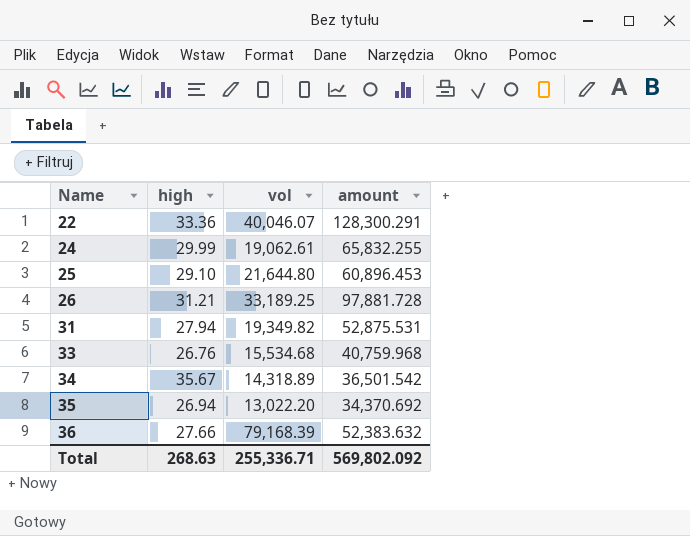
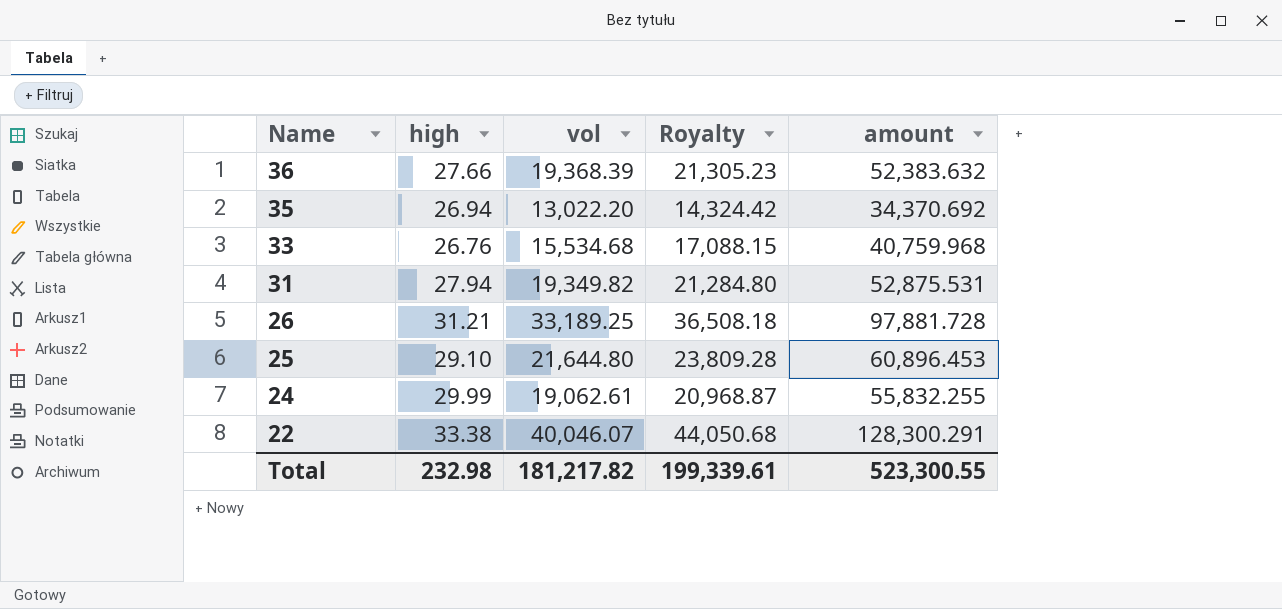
row order: Name ascending -> Name descending
column Royalty | formula: none -> [vol] * 1.1
row 34: 35.67 | 14,318.89 | 36,501.542 -> none
36 | vol: 79,168.39 -> 19,368.39
24 | amount: 65,832.255 -> 55,832.255
22 | high: 33.36 -> 33.38
Total | high: 268.63 -> 232.98
Total | vol: 255,336.71 -> 181,217.82
Total | amount: 569,802.092 -> 523,300.55

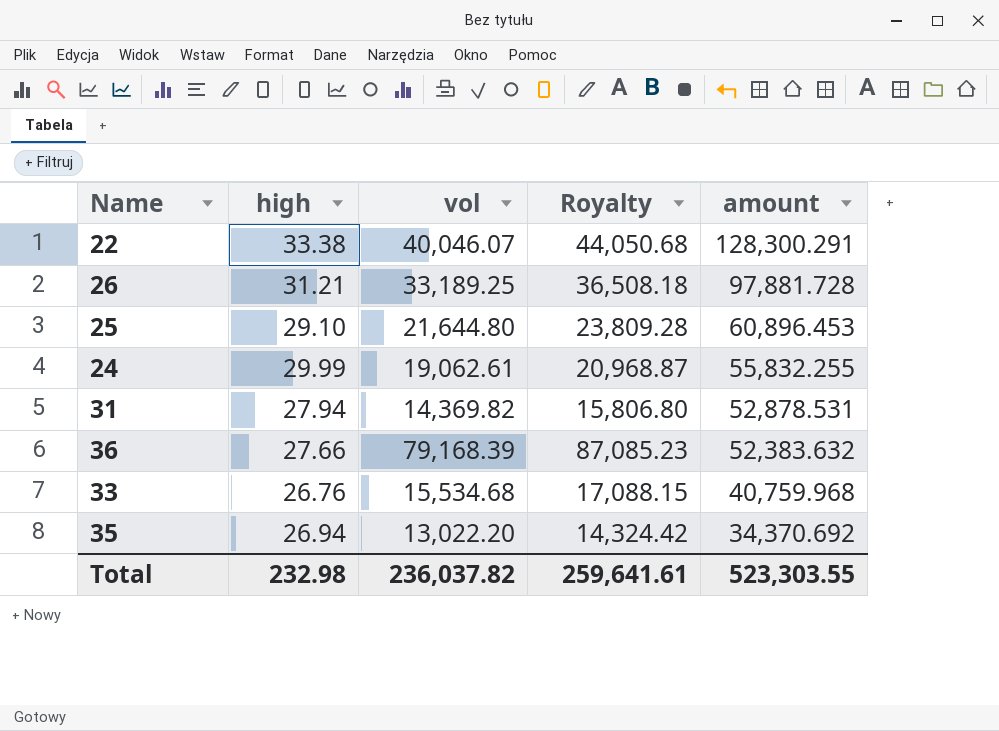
row order: Name descending -> amount descending
31 | vol: 19,349.82 -> 14,369.82
31 | Royalty: 21,284.80 -> 15,806.80
31 | amount: 52,875.531 -> 52,878.531
36 | vol: 19,368.39 -> 79,168.39
36 | Royalty: 21,305.23 -> 87,085.23
Total | vol: 181,217.82 -> 236,037.82
Total | Royalty: 199,339.61 -> 259,641.61
Total | amount: 523,300.55 -> 523,303.55

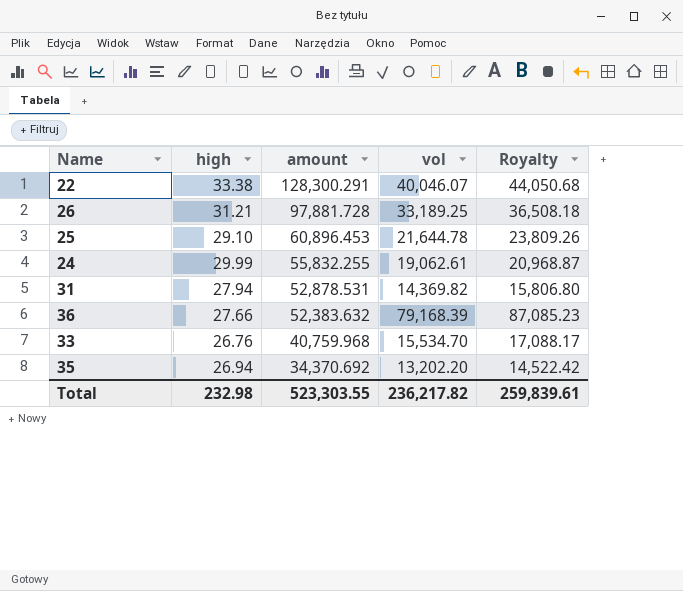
column amount | position: 5 -> 3
25 | vol: 21,644.80 -> 21,644.78
25 | Royalty: 23,809.28 -> 23,809.26
33 | vol: 15,534.68 -> 15,534.70
33 | Royalty: 17,088.15 -> 17,088.17
35 | vol: 13,022.20 -> 13,202.20
35 | Royalty: 14,324.42 -> 14,522.42
Total | vol: 236,037.82 -> 236,217.82
Total | Royalty: 259,641.61 -> 259,839.61

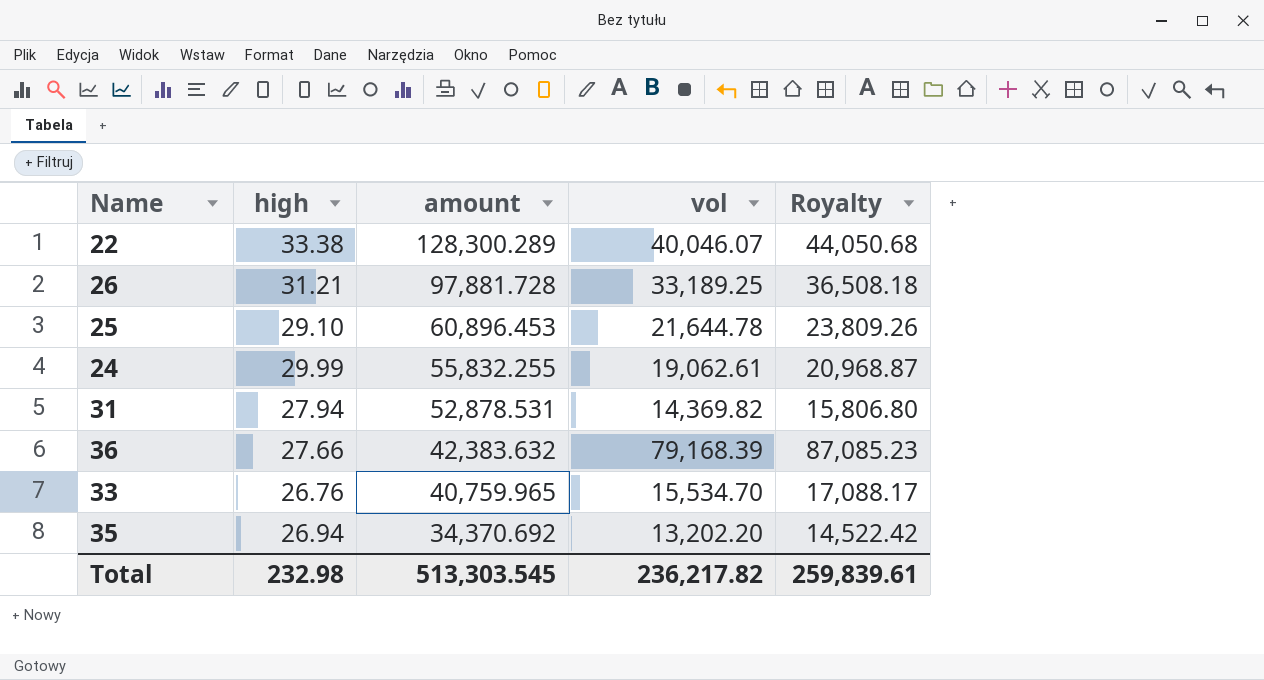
22 | amount: 128,300.291 -> 128,300.289
36 | amount: 52,383.632 -> 42,383.632
33 | amount: 40,759.968 -> 40,759.965
Total | amount: 523,303.55 -> 513,303.545

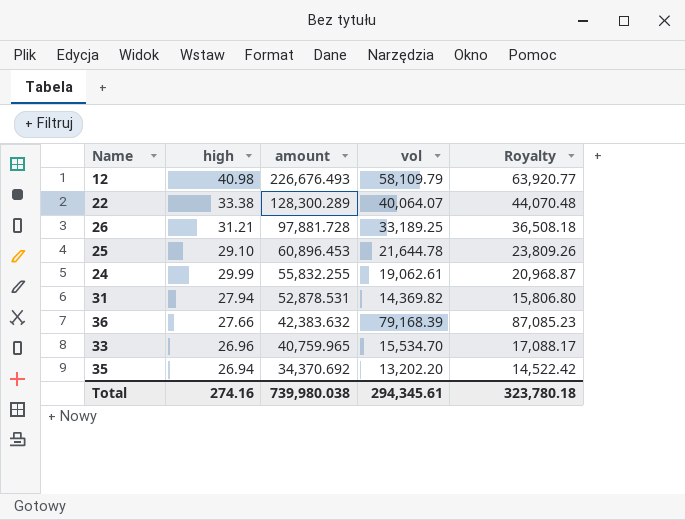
row 12: none -> 40.98 | 226,676.493 | 58,109.79 | 63,920.77
22 | vol: 40,046.07 -> 40,064.07
22 | Royalty: 44,050.68 -> 44,070.48
33 | high: 26.76 -> 26.96
Total | high: 232.98 -> 274.16
Total | amount: 513,303.545 -> 739,980.038
Total | vol: 236,217.82 -> 294,345.61
Total | Royalty: 259,839.61 -> 323,780.18

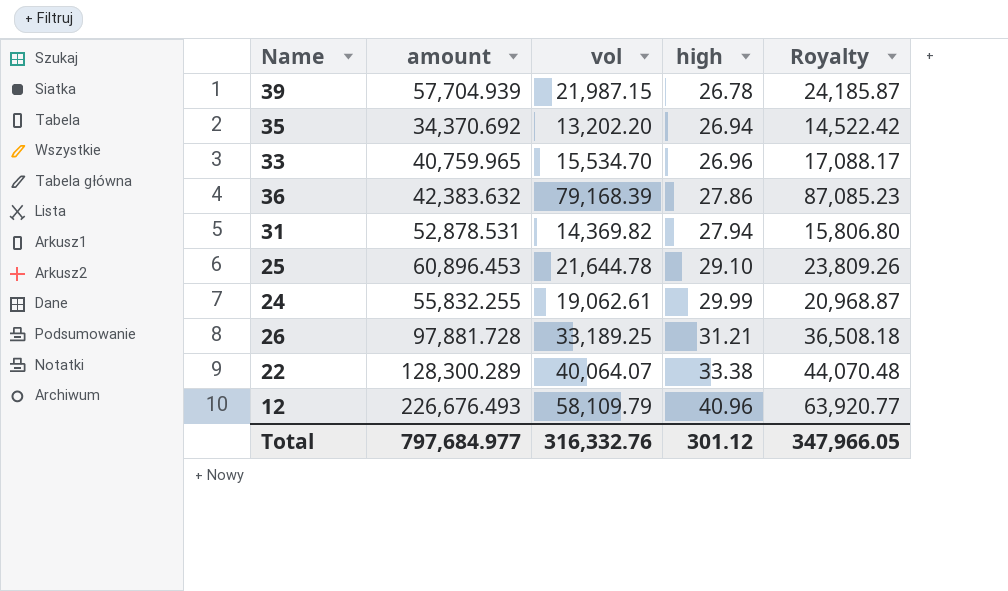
row order: amount descending -> high ascending
column high | position: 2 -> 4
row 39: none -> 57,704.939 | 21,987.15 | 26.78 | 24,185.87
36 | high: 27.66 -> 27.86
12 | high: 40.98 -> 40.96
Total | amount: 739,980.038 -> 797,684.977
Total | vol: 294,345.61 -> 316,332.76
Total | high: 274.16 -> 301.12
Total | Royalty: 323,780.18 -> 347,966.05

